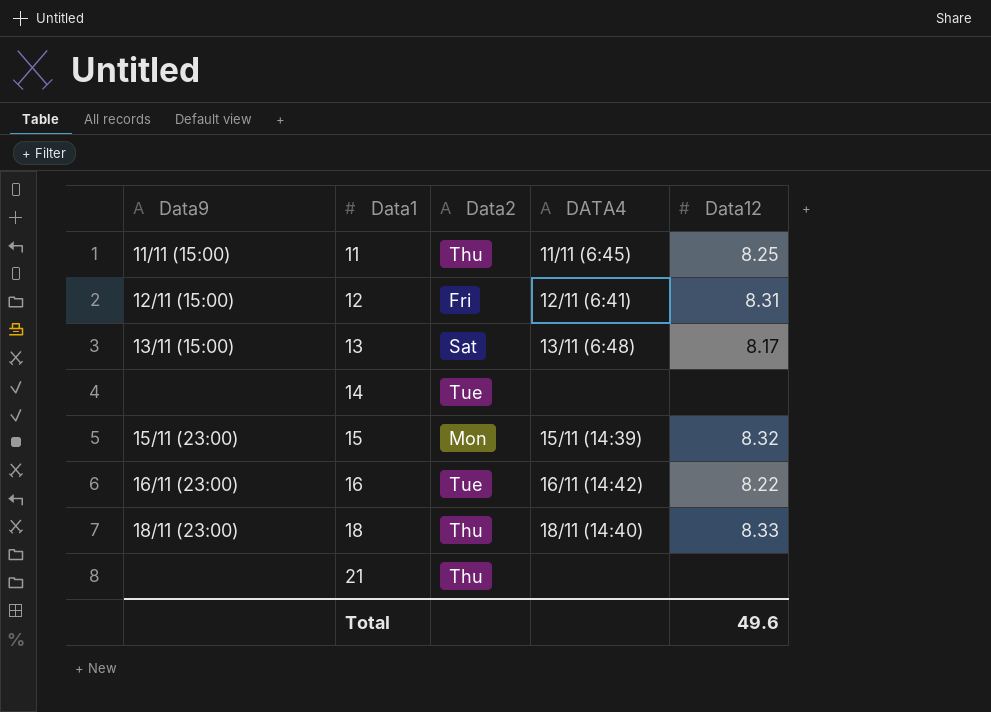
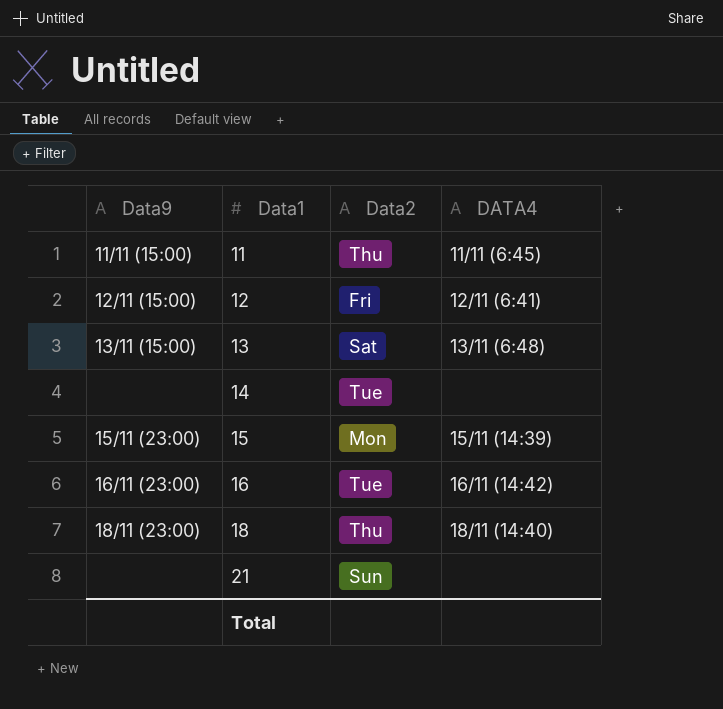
column Data12 | position: 5 -> none
21 | Data2: Thu -> Sun

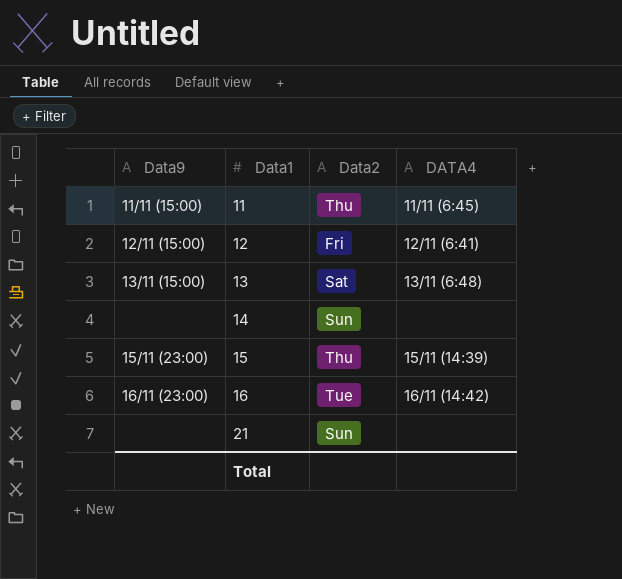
row 18: 18/11 (23:00) | Thu | 18/11 (14:40) -> none
14 | Data2: Tue -> Sun
15 | Data2: Mon -> Thu

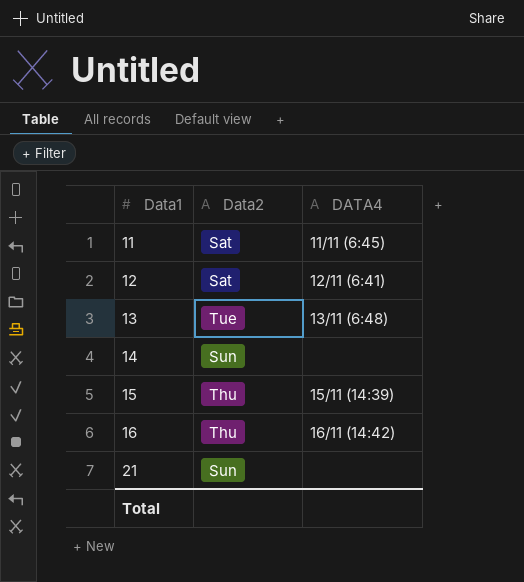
column Data9 | position: 1 -> none
11 | Data2: Thu -> Sat
12 | Data2: Fri -> Sat
13 | Data2: Sat -> Tue
16 | Data2: Tue -> Thu

